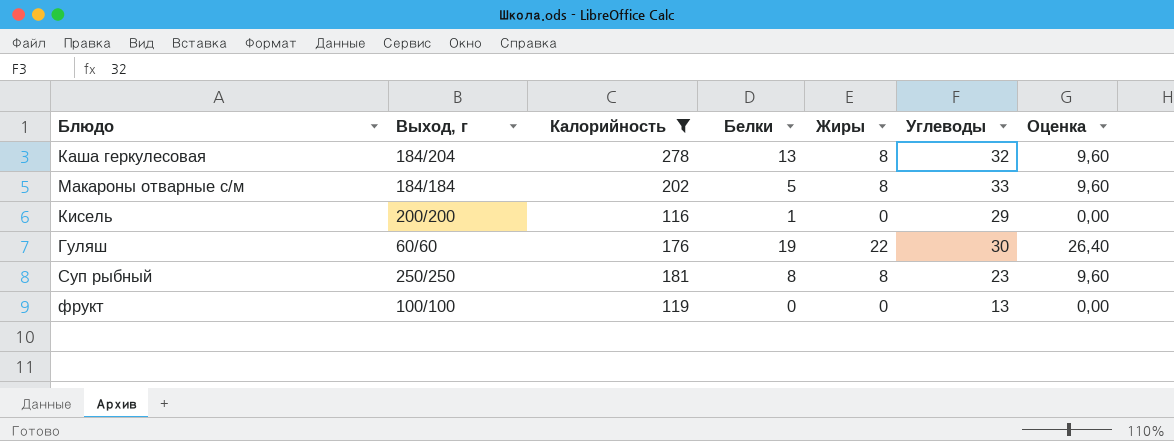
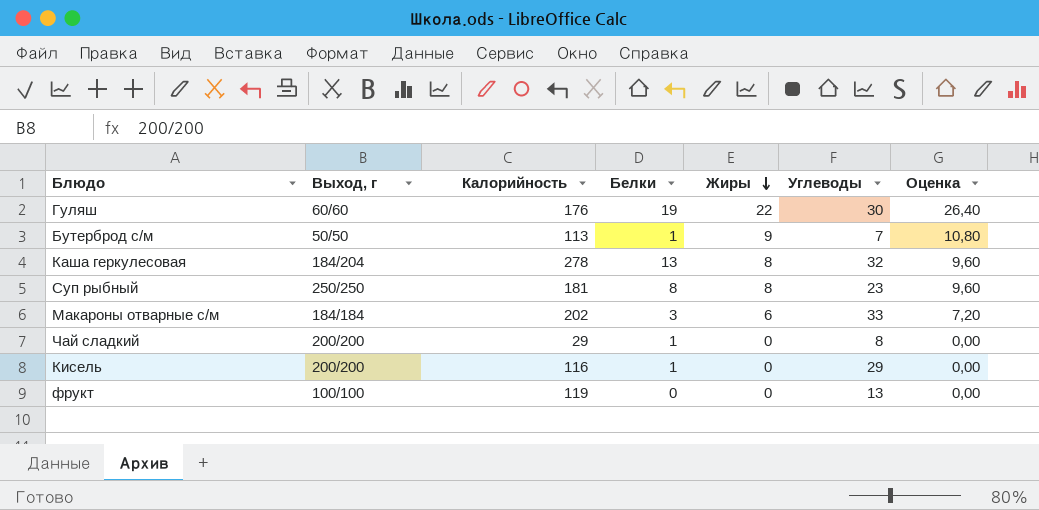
filter: Калорийность >= 116 -> none
row order: none -> Жиры descending
Макароны отварные с/м | Белки: 5 -> 3
Макароны отварные с/м | Жиры: 8 -> 6
Макароны отварные с/м | Оценка: 9,60 -> 7,20

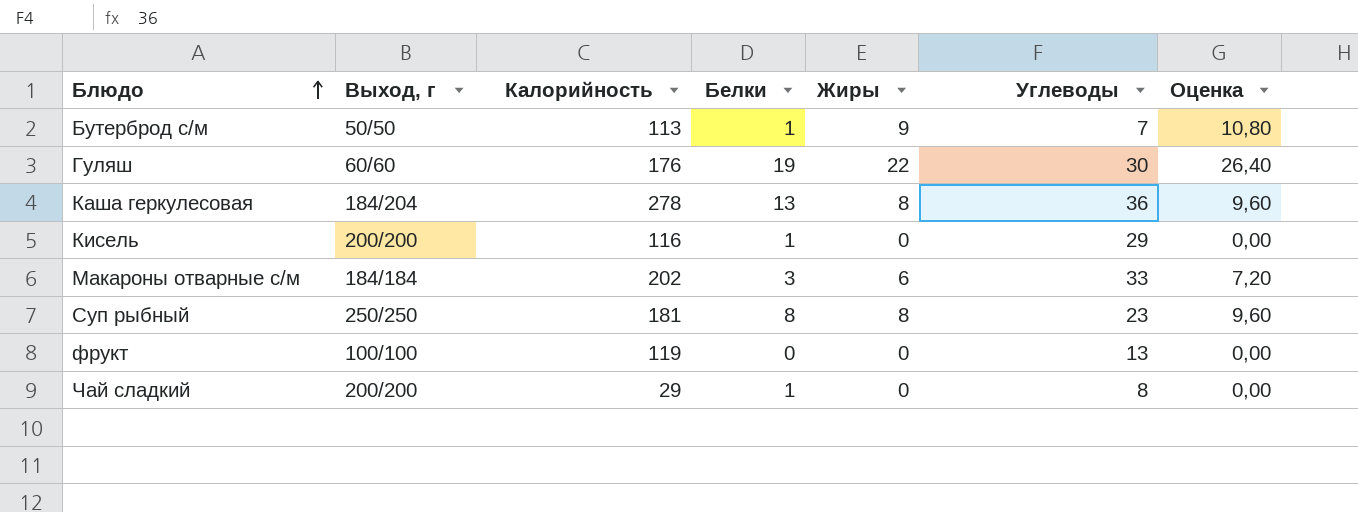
row order: Жиры descending -> Блюдо ascending
Каша геркулесовая | Углеводы: 32 -> 36

